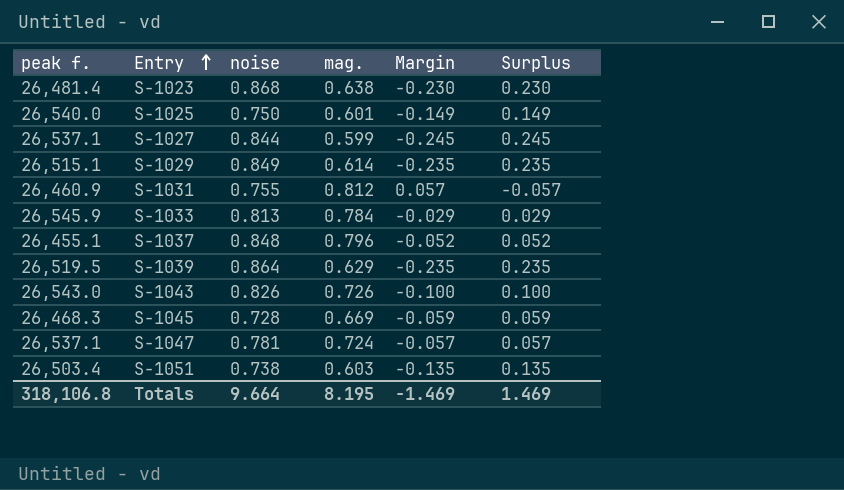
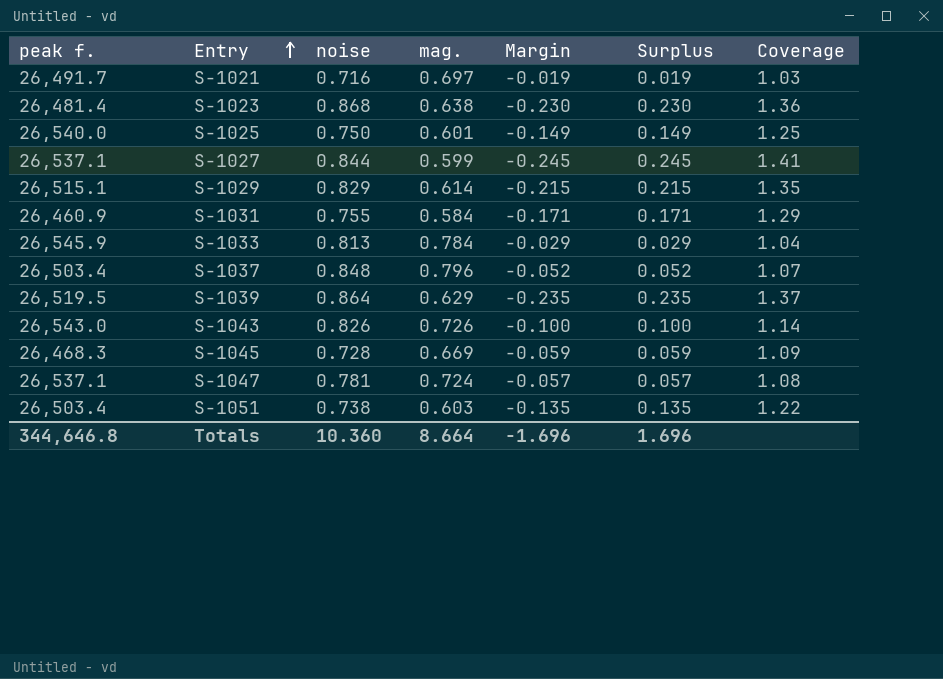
column Coverage | formula: none -> [noise] / [mag.]
row S-1021: none -> 26,491.7 | 0.716 | 0.697 | -0.019 | 0.019 | 1.03
S-1029 | noise: 0.849 -> 0.829
S-1029 | Margin: -0.235 -> -0.215
S-1029 | Surplus: 0.235 -> 0.215
S-1031 | mag.: 0.812 -> 0.584
S-1031 | Margin: 0.057 -> -0.171
S-1031 | Surplus: -0.057 -> 0.171
S-1037 | peak f.: 26,455.1 -> 26,503.4
Totals | peak f.: 318,106.8 -> 344,646.8
Totals | noise: 9.664 -> 10.360
Totals | mag.: 8.195 -> 8.664
Totals | Margin: -1.469 -> -1.696
Totals | Surplus: 1.469 -> 1.696

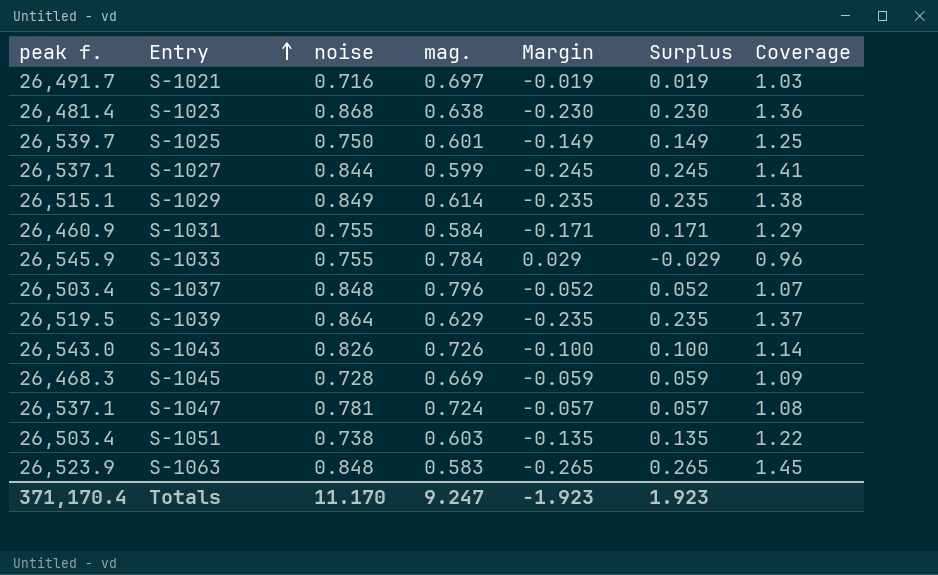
S-1025 | peak f.: 26,540.0 -> 26,539.7
S-1029 | noise: 0.829 -> 0.849
S-1029 | Margin: -0.215 -> -0.235
S-1029 | Surplus: 0.215 -> 0.235
S-1029 | Coverage: 1.35 -> 1.38
S-1033 | noise: 0.813 -> 0.755
S-1033 | Margin: -0.029 -> 0.029
S-1033 | Surplus: 0.029 -> -0.029
S-1033 | Coverage: 1.04 -> 0.96
row S-1063: none -> 26,523.9 | 0.848 | 0.583 | -0.265 | 0.265 | 1.45
Totals | peak f.: 344,646.8 -> 371,170.4
Totals | noise: 10.360 -> 11.170
Totals | mag.: 8.664 -> 9.247
Totals | Margin: -1.696 -> -1.923
Totals | Surplus: 1.696 -> 1.923

